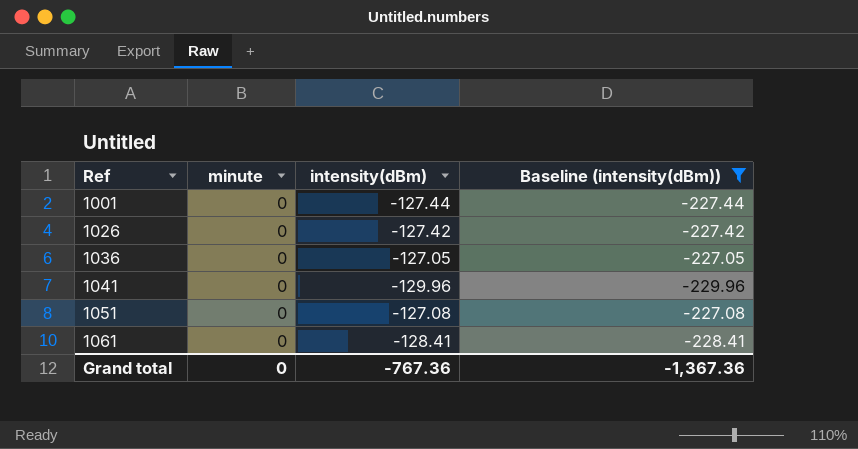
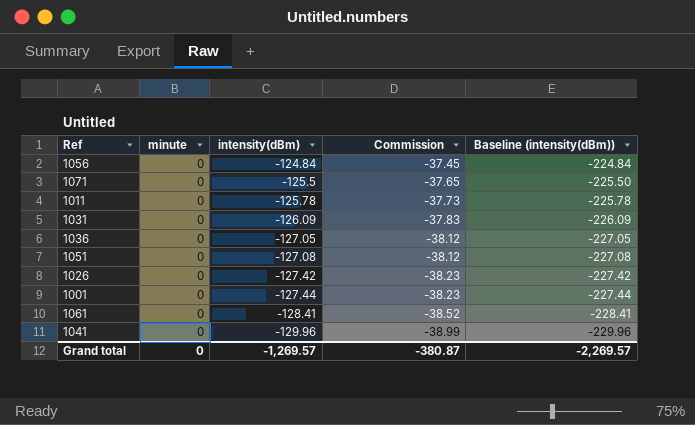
filter: Baseline (intensity(dBm)) <= -227.05 -> none
row order: Ref ascending -> intensity(dBm) descending
column Commission | formula: none -> [intensity(dBm)] * 0.3
Grand total | intensity(dBm): -767.36 -> -1,269.57
Grand total | Baseline (intensity(dBm)): -1,367.36 -> -2,269.57

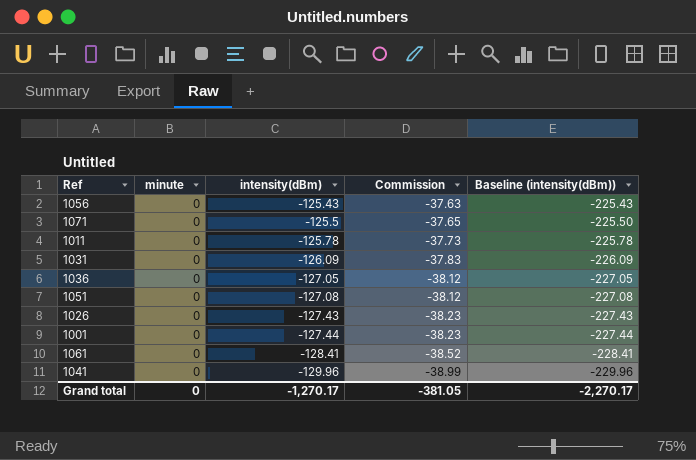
1056 | intensity(dBm): -124.84 -> -125.43
1056 | Commission: -37.45 -> -37.63
1056 | Baseline (intensity(dBm)): -224.84 -> -225.43
1026 | intensity(dBm): -127.42 -> -127.43
1026 | Baseline (intensity(dBm)): -227.42 -> -227.43
Grand total | intensity(dBm): -1,269.57 -> -1,270.17
Grand total | Commission: -380.87 -> -381.05
Grand total | Baseline (intensity(dBm)): -2,269.57 -> -2,270.17

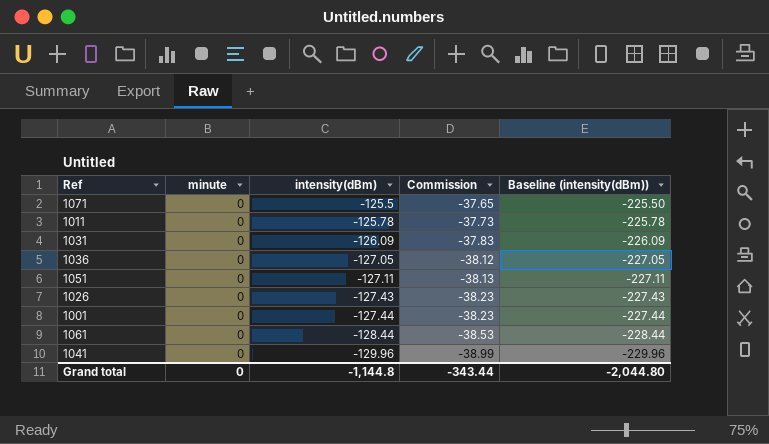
row 1056: 0 | -125.43 | -37.63 | -225.43 -> none
1051 | intensity(dBm): -127.08 -> -127.11
1051 | Commission: -38.12 -> -38.13
1051 | Baseline (intensity(dBm)): -227.08 -> -227.11
1061 | intensity(dBm): -128.41 -> -128.44
1061 | Commission: -38.52 -> -38.53
1061 | Baseline (intensity(dBm)): -228.41 -> -228.44
Grand total | intensity(dBm): -1,270.17 -> -1,144.8
Grand total | Commission: -381.05 -> -343.44
Grand total | Baseline (intensity(dBm)): -2,270.17 -> -2,044.80

